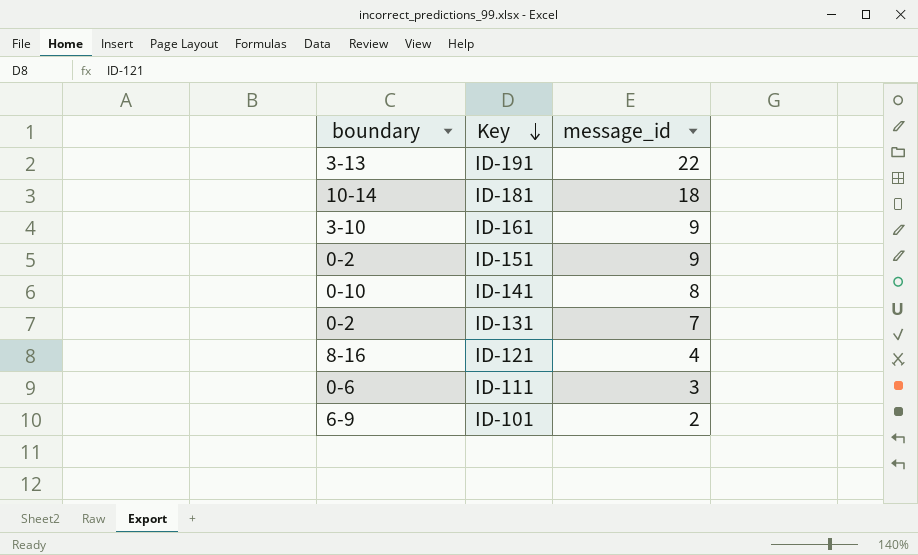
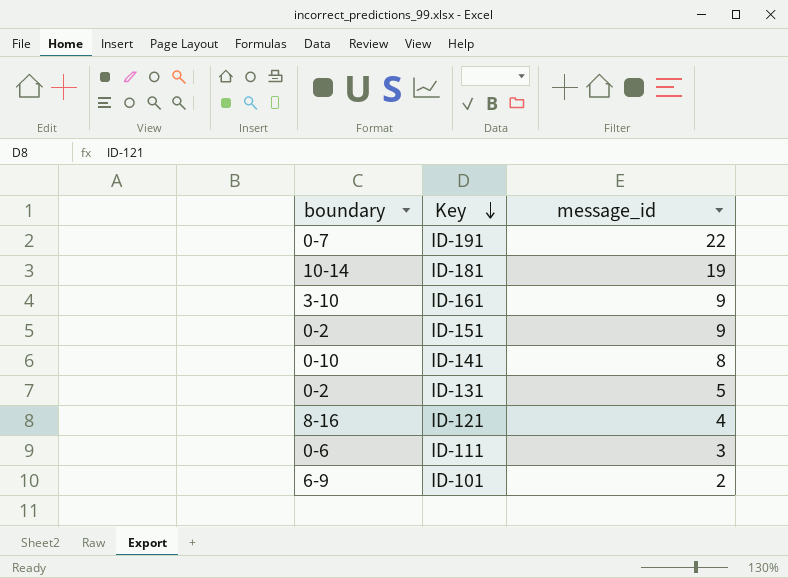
ID-191 | boundary: 3-13 -> 0-7
ID-181 | message_id: 18 -> 19
ID-131 | message_id: 7 -> 5

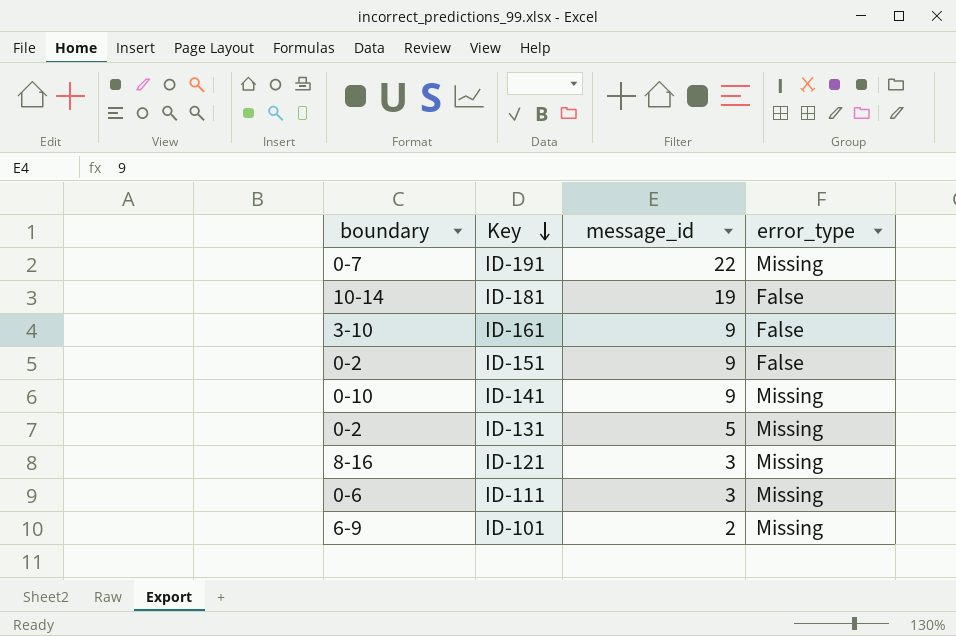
column error_type | position: none -> 4
ID-141 | message_id: 8 -> 9
ID-121 | message_id: 4 -> 3

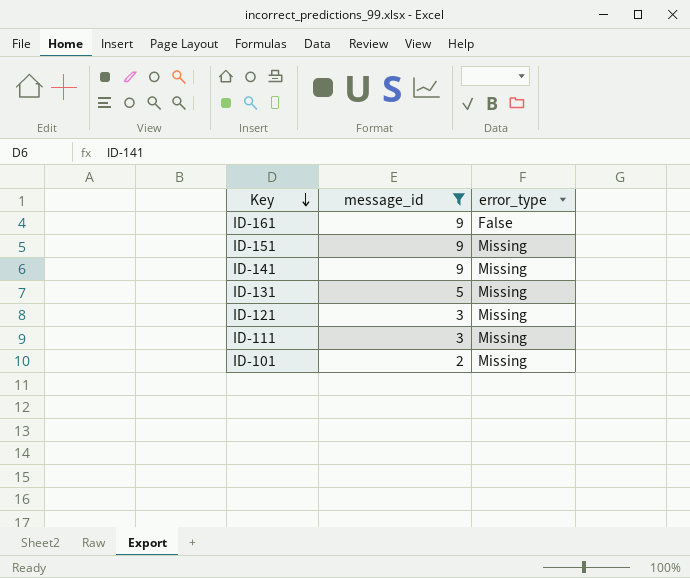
filter: none -> message_id <= 9
column boundary | position: 1 -> none
ID-151 | error_type: False -> Missing

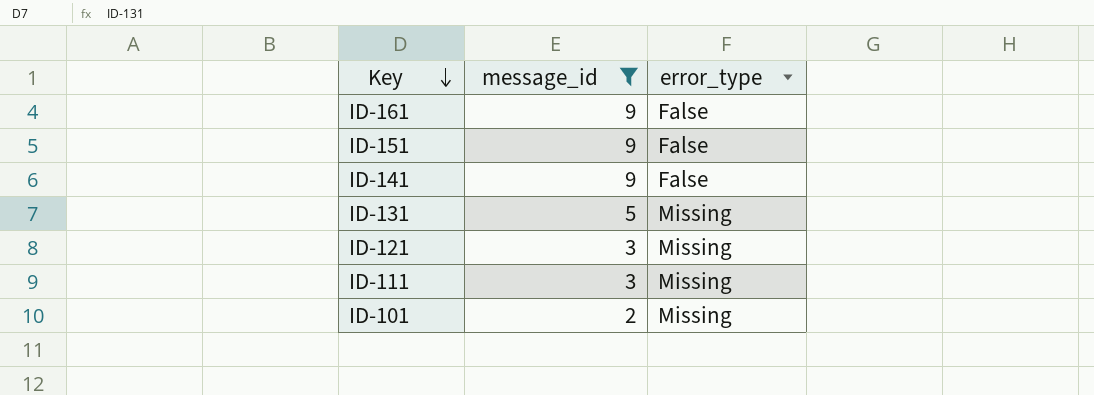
ID-151 | error_type: Missing -> False
ID-141 | error_type: Missing -> False

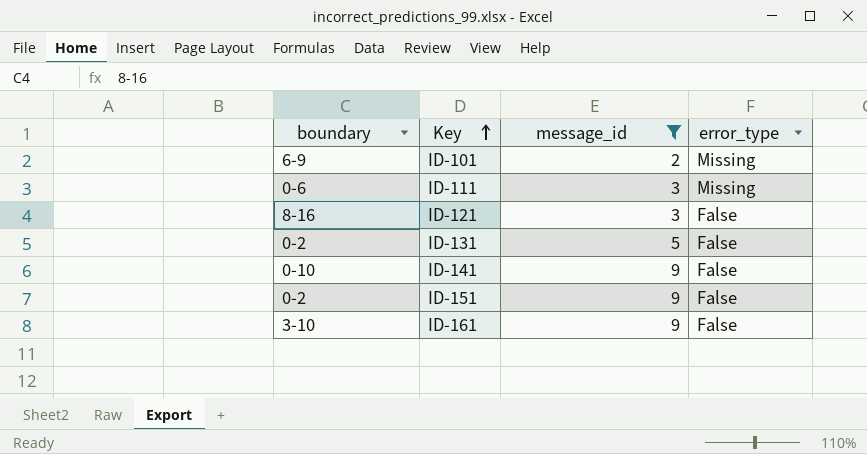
row order: Key descending -> Key ascending
column boundary | position: none -> 1
ID-121 | error_type: Missing -> False
ID-131 | error_type: Missing -> False

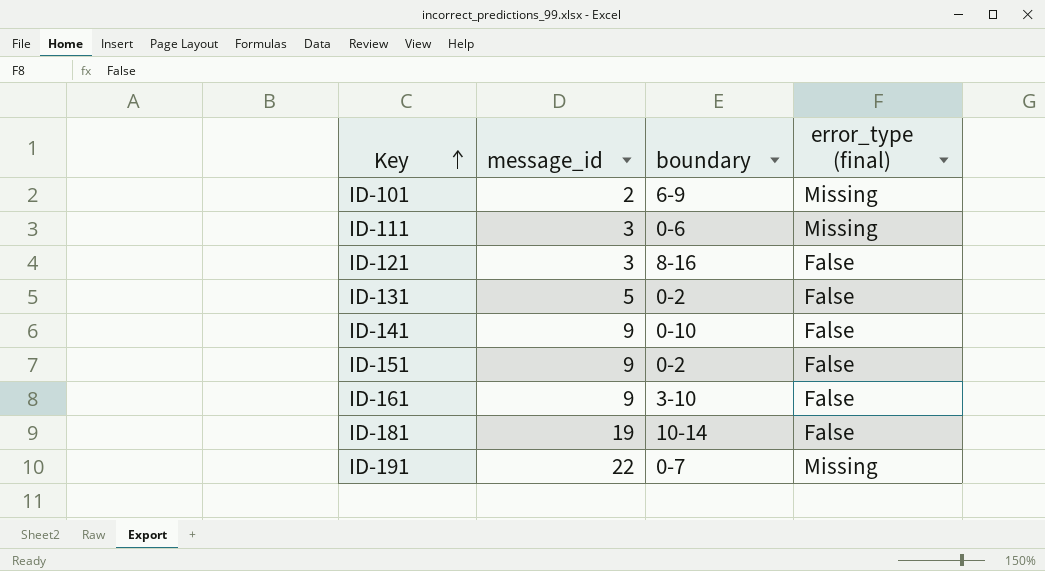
filter: message_id <= 9 -> none
column boundary | position: 1 -> 3
column name: error_type -> error_type (final)

